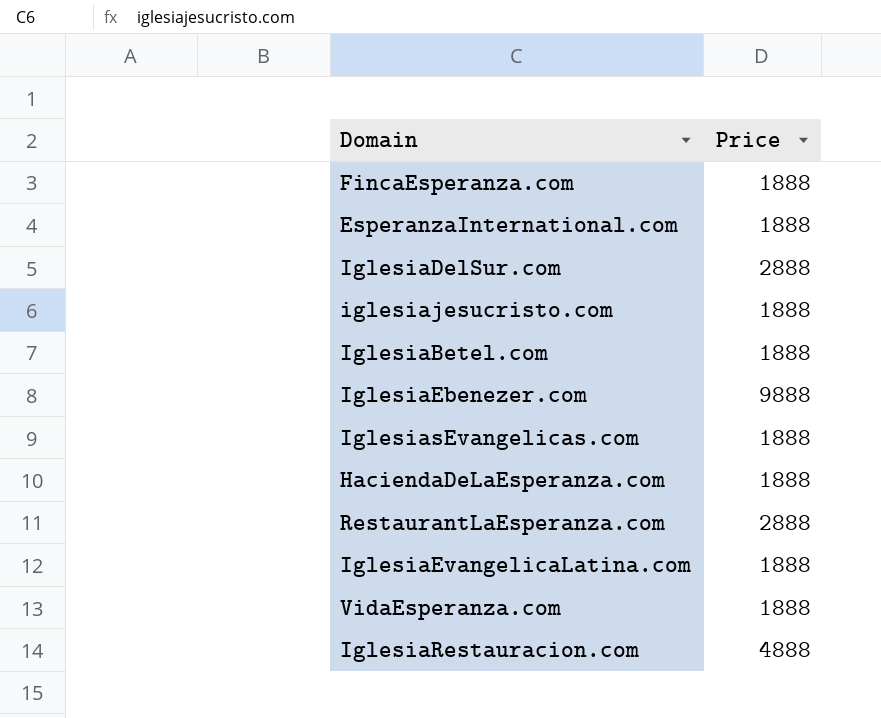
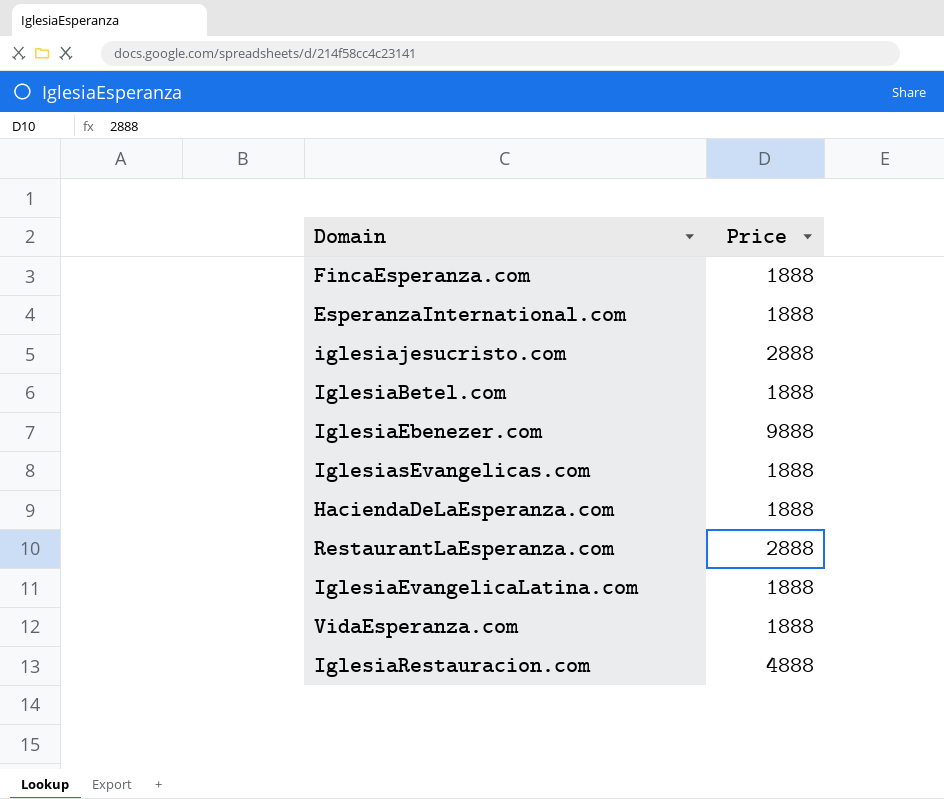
row IglesiaDelSur.com: 2888 -> none
iglesiajesucristo.com | Price: 1888 -> 2888

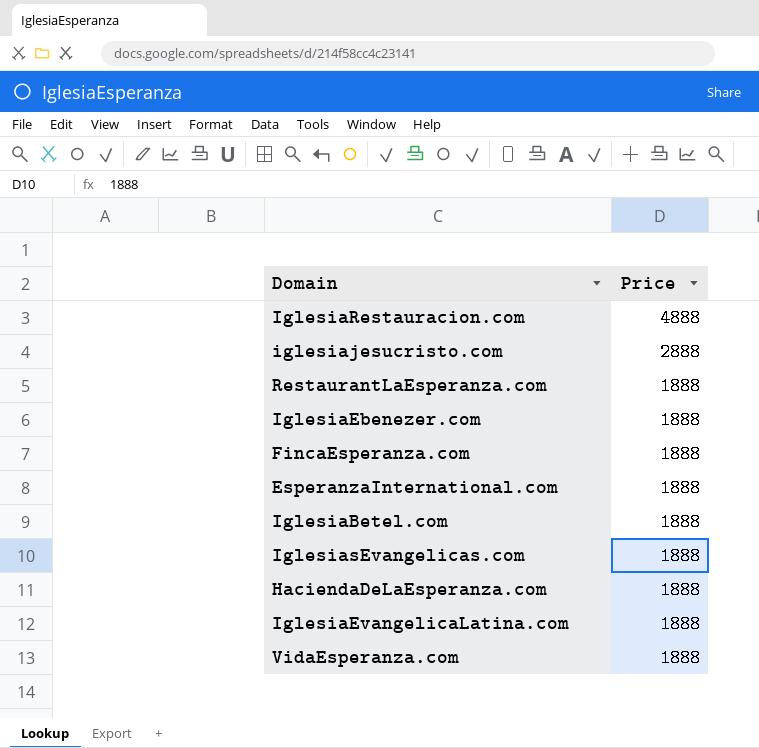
row order: none -> Price descending
RestaurantLaEsperanza.com | Price: 2888 -> 1888
IglesiaEbenezer.com | Price: 9888 -> 1888

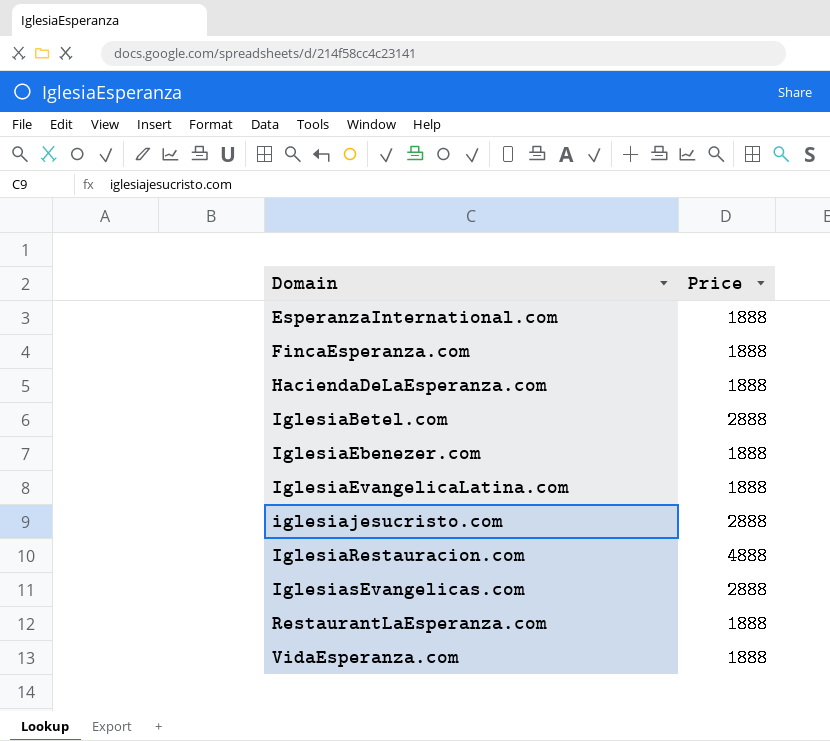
row order: Price descending -> Domain ascending
IglesiaBetel.com | Price: 1888 -> 2888
IglesiasEvangelicas.com | Price: 1888 -> 2888

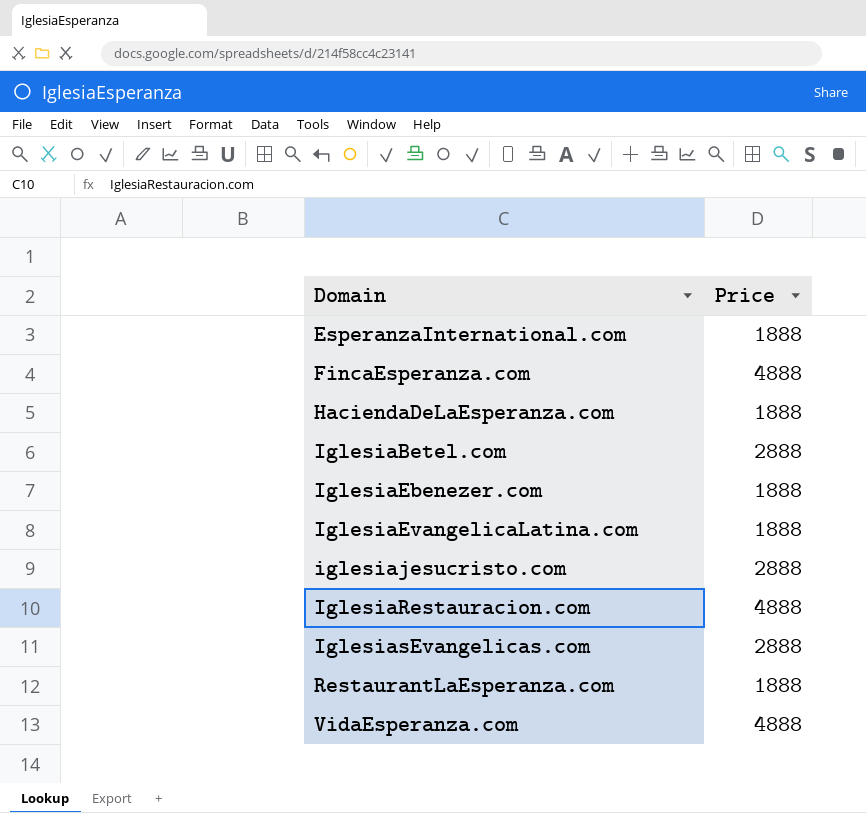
FincaEsperanza.com | Price: 1888 -> 4888
VidaEsperanza.com | Price: 1888 -> 4888

